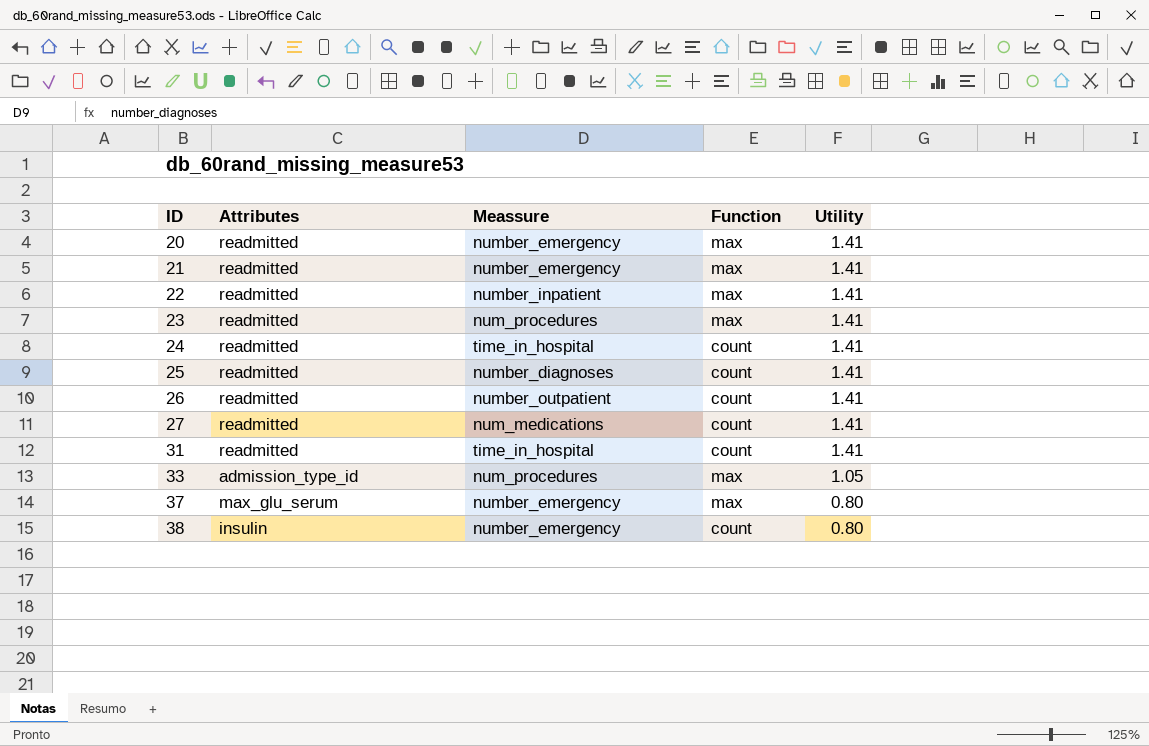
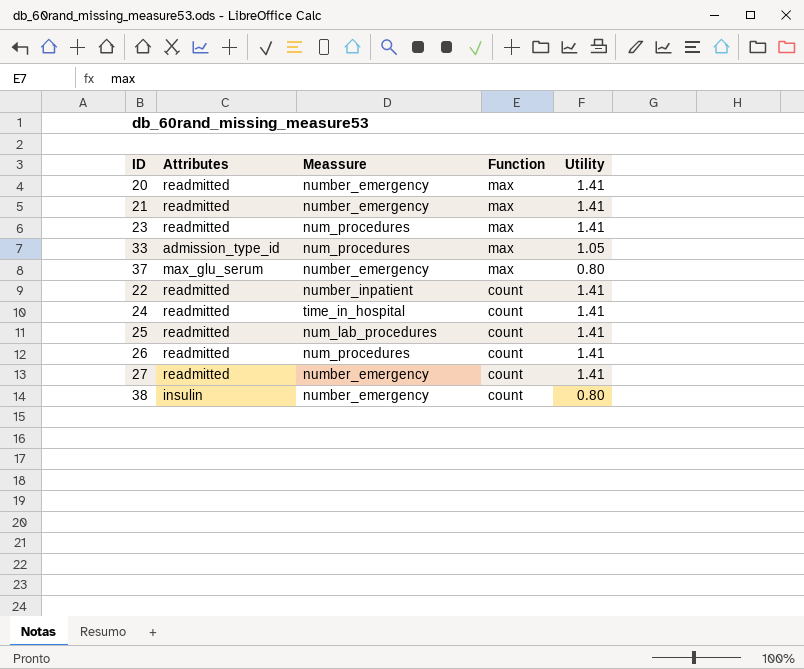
row order: ID ascending -> Function descending
row 31: readmitted | time_in_hospital | count | 1.41 -> none
22 | Function: max -> count
25 | Meassure: number_diagnoses -> num_lab_procedures
26 | Meassure: number_outpatient -> num_procedures
27 | Meassure: num_medications -> number_emergency

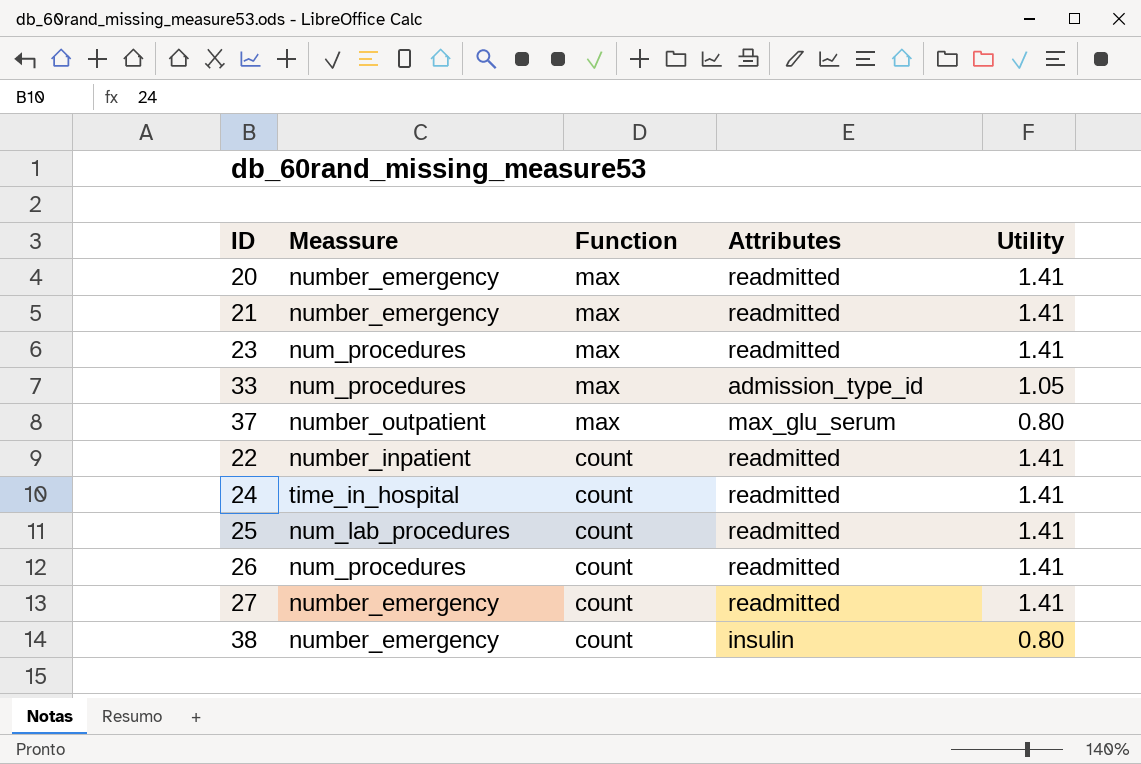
column Attributes | position: 2 -> 4
37 | Meassure: number_emergency -> number_outpatient

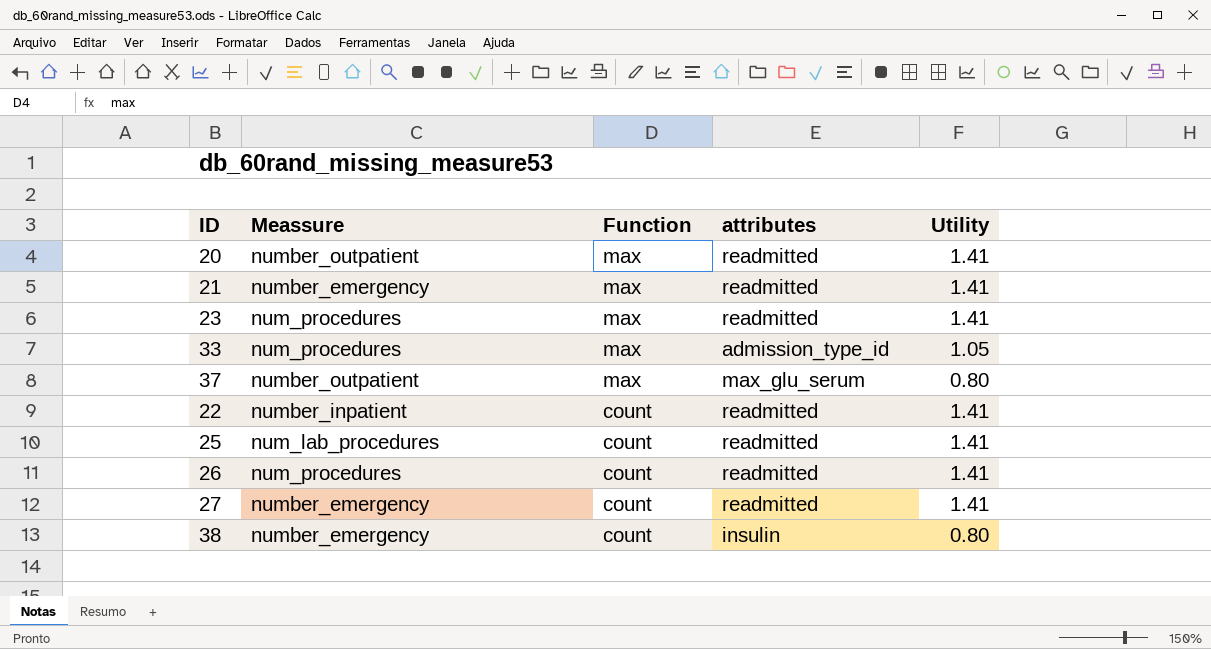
column name: Attributes -> attributes
row 24: time_in_hospital | count | readmitted | 1.41 -> none
20 | Meassure: number_emergency -> number_outpatient

